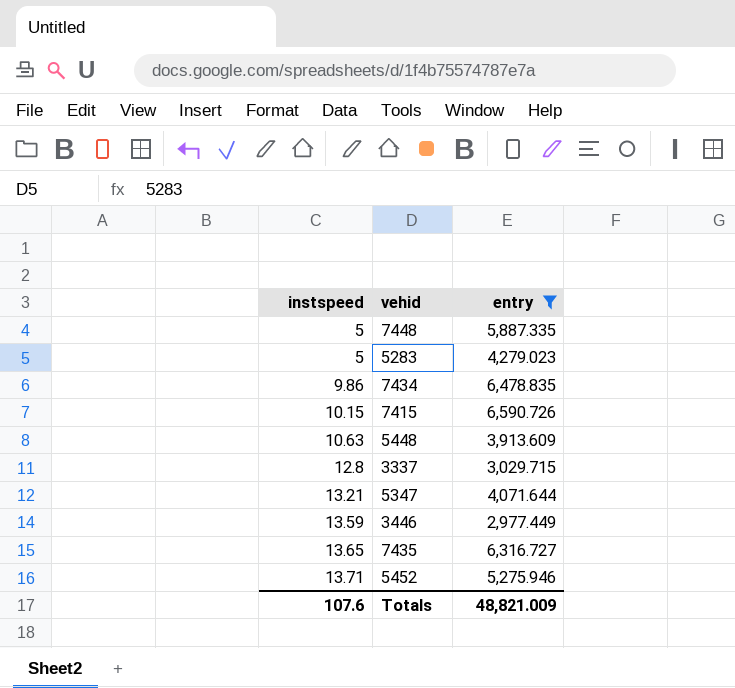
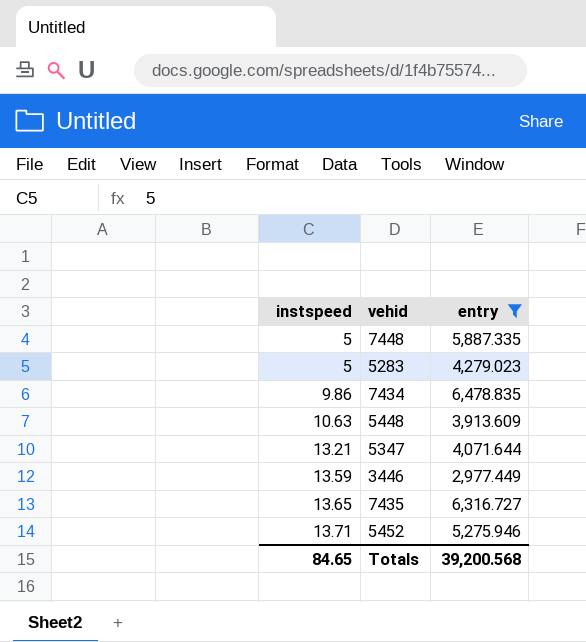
row 7415: 10.15 | 6,590.726 -> none
row 3337: 12.8 | 3,029.715 -> none
Totals | instspeed: 107.6 -> 84.65
Totals | entry: 48,821.009 -> 39,200.568

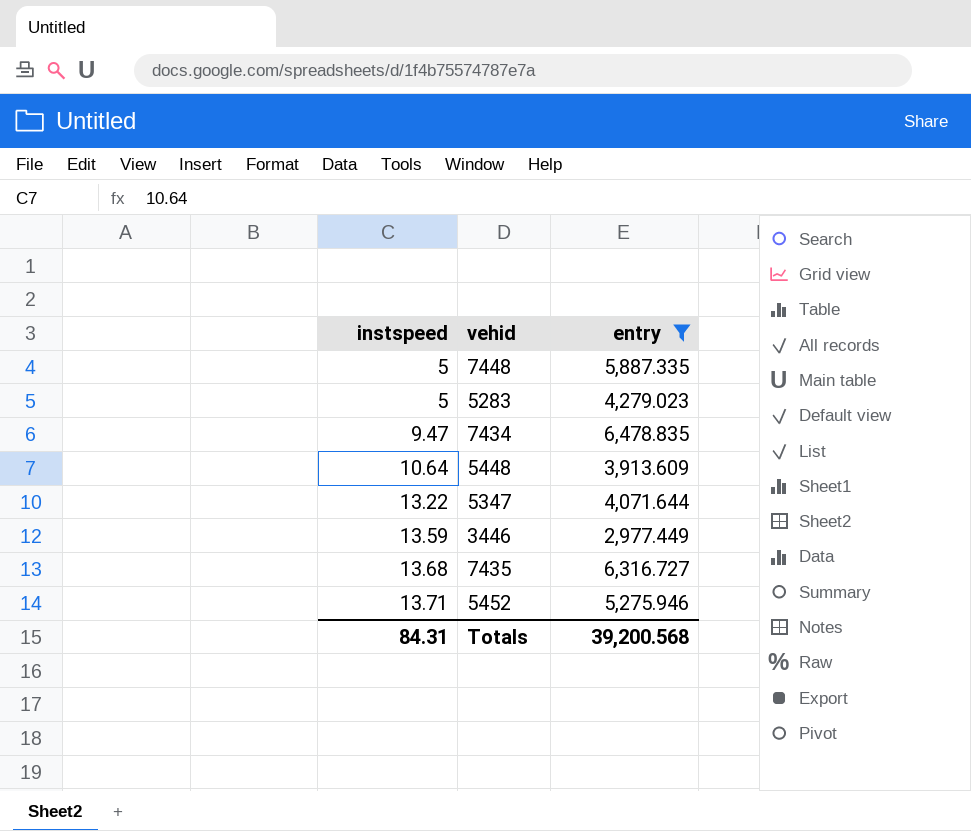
7434 | instspeed: 9.86 -> 9.47
5448 | instspeed: 10.63 -> 10.64
5347 | instspeed: 13.21 -> 13.22
7435 | instspeed: 13.65 -> 13.68
Totals | instspeed: 84.65 -> 84.31

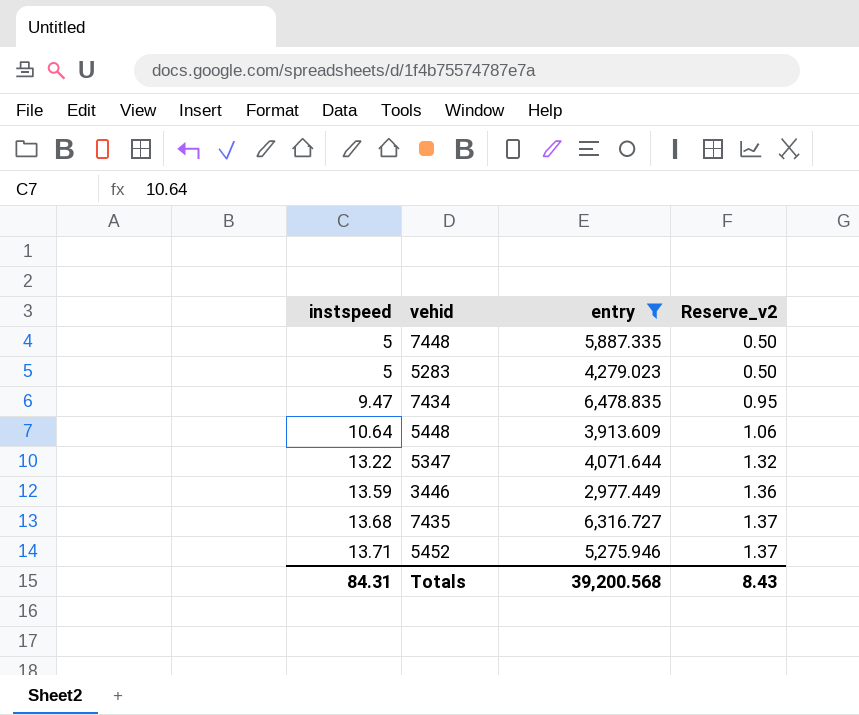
column Reserve_v2 | formula: none -> [instspeed] * 0.1

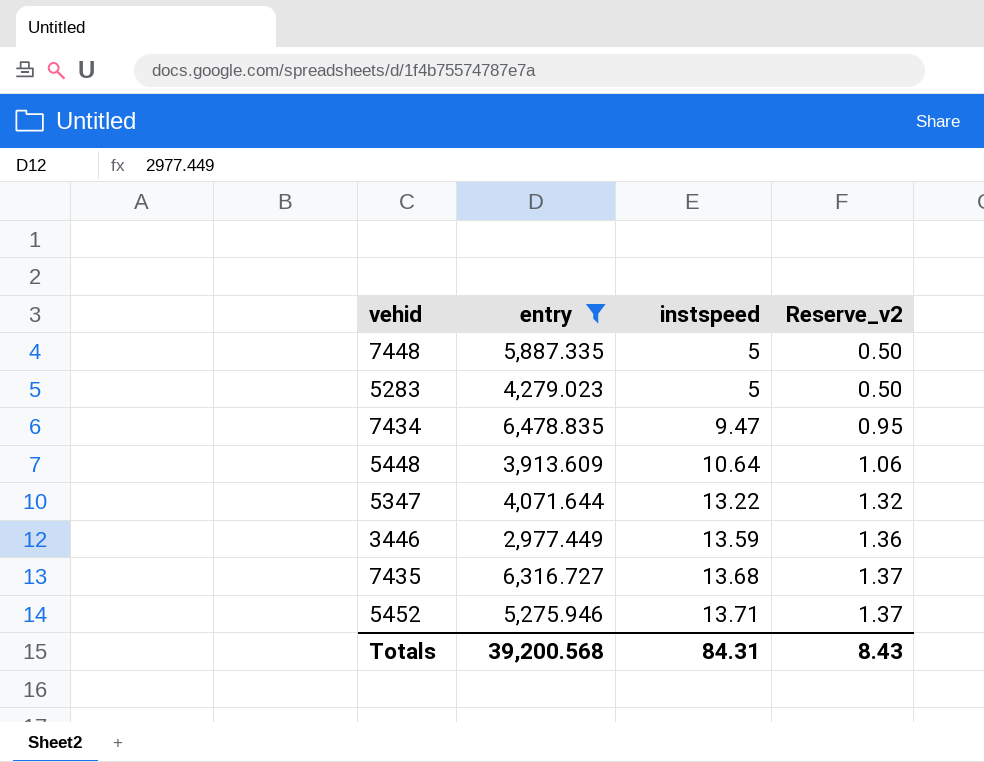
column instspeed | position: 1 -> 3

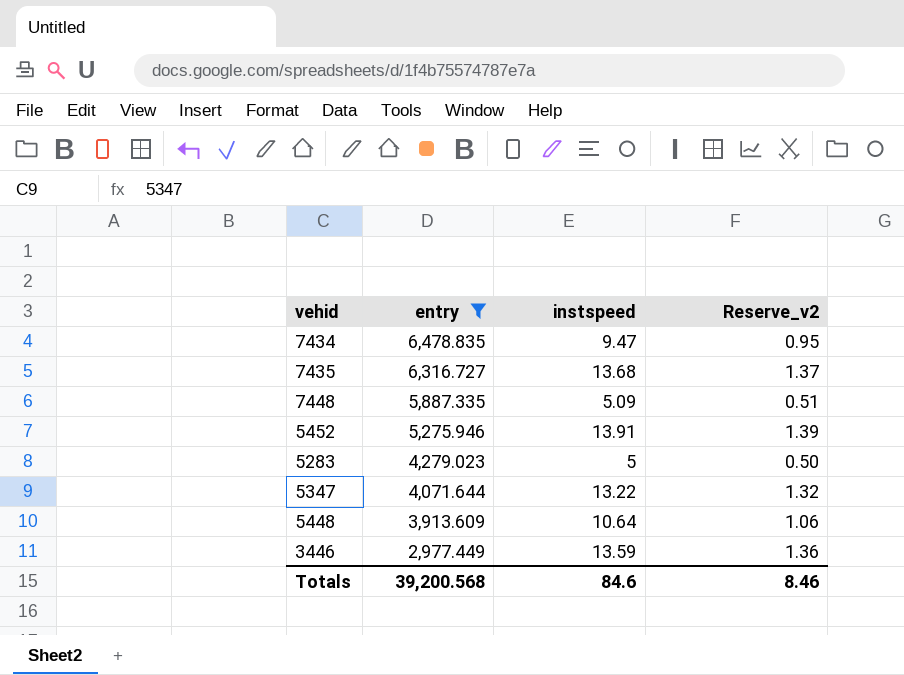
row order: instspeed ascending -> entry descending
7448 | instspeed: 5 -> 5.09
7448 | Reserve_v2: 0.50 -> 0.51
5452 | instspeed: 13.71 -> 13.91
5452 | Reserve_v2: 1.37 -> 1.39
Totals | instspeed: 84.31 -> 84.6
Totals | Reserve_v2: 8.43 -> 8.46

